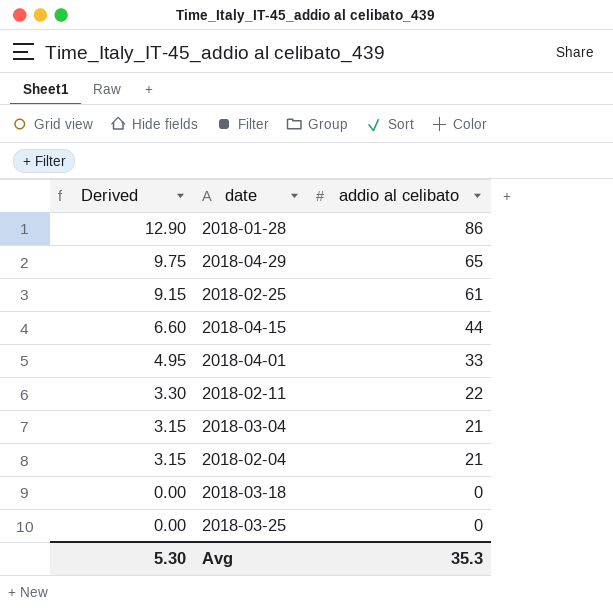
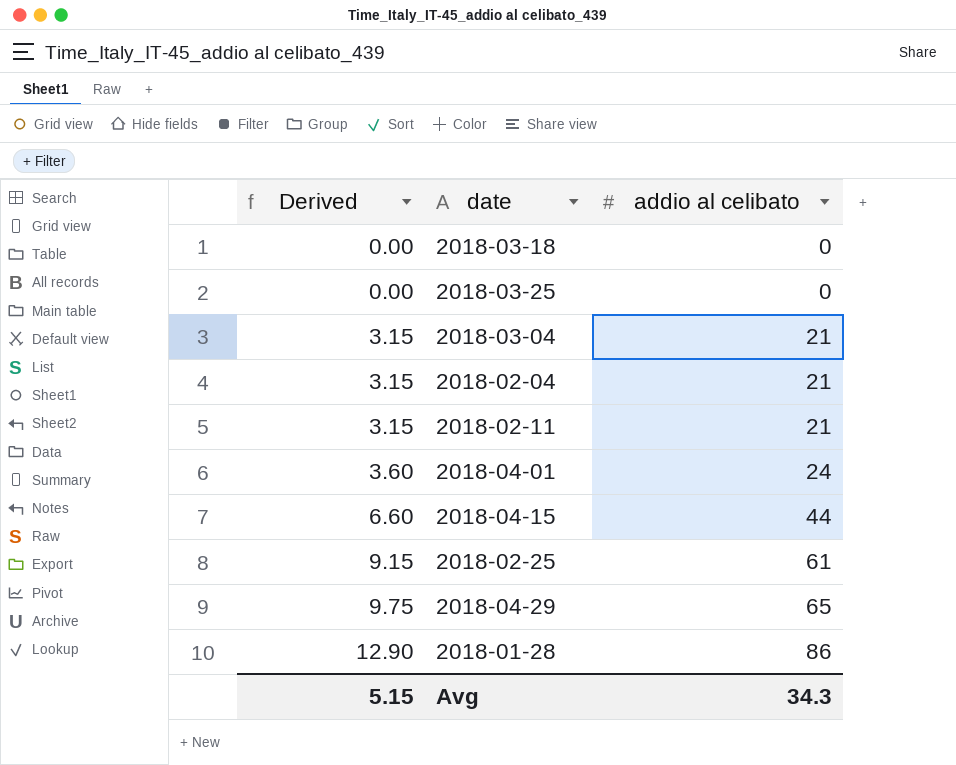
row order: Derived descending -> Derived ascending
2018-02-11 | Derived: 3.30 -> 3.15
2018-02-11 | addio al celibato: 22 -> 21
2018-04-01 | Derived: 4.95 -> 3.60
2018-04-01 | addio al celibato: 33 -> 24
Avg | Derived: 5.30 -> 5.15
Avg | addio al celibato: 35.3 -> 34.3

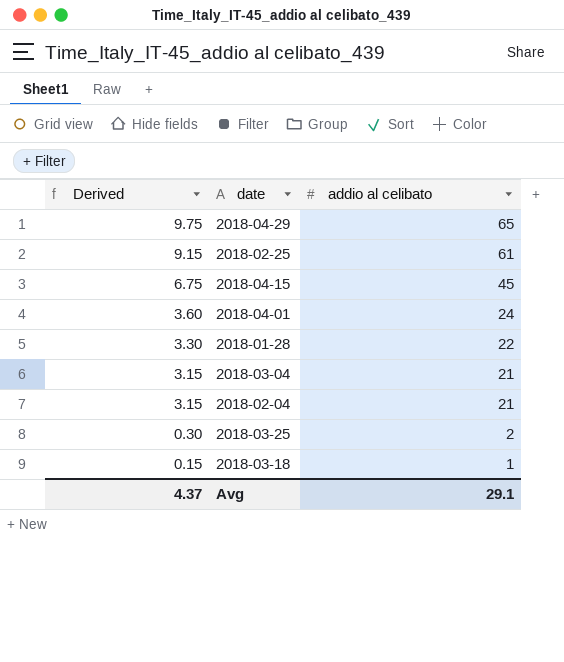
row order: Derived ascending -> Derived descending
row 2018-02-11: 3.15 | 21 -> none
2018-04-15 | Derived: 6.60 -> 6.75
2018-04-15 | addio al celibato: 44 -> 45
2018-01-28 | Derived: 12.90 -> 3.30
2018-01-28 | addio al celibato: 86 -> 22
2018-03-25 | Derived: 0.00 -> 0.30
2018-03-25 | addio al celibato: 0 -> 2
2018-03-18 | Derived: 0.00 -> 0.15
2018-03-18 | addio al celibato: 0 -> 1
Avg | Derived: 5.15 -> 4.37
Avg | addio al celibato: 34.3 -> 29.1

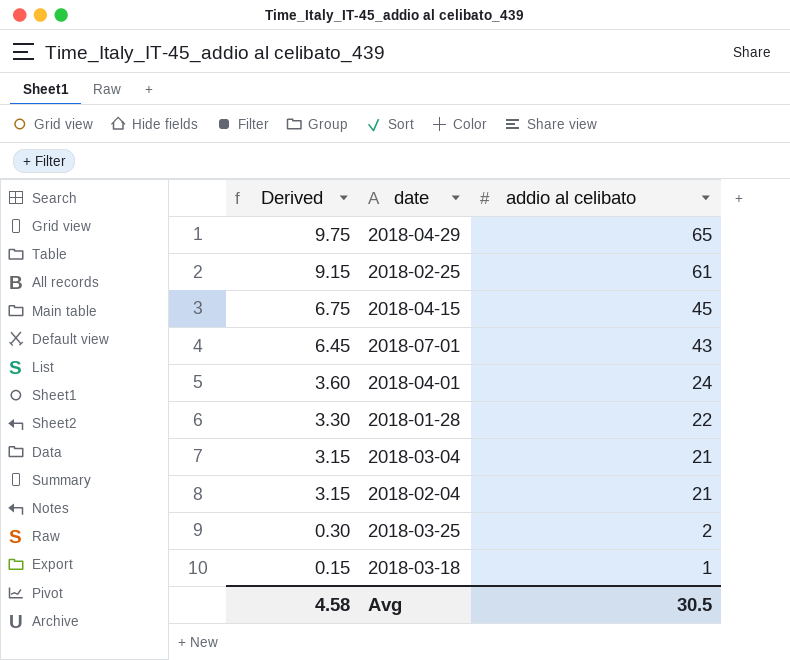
row 2018-07-01: none -> 6.45 | 43
Avg | Derived: 4.37 -> 4.58
Avg | addio al celibato: 29.1 -> 30.5

